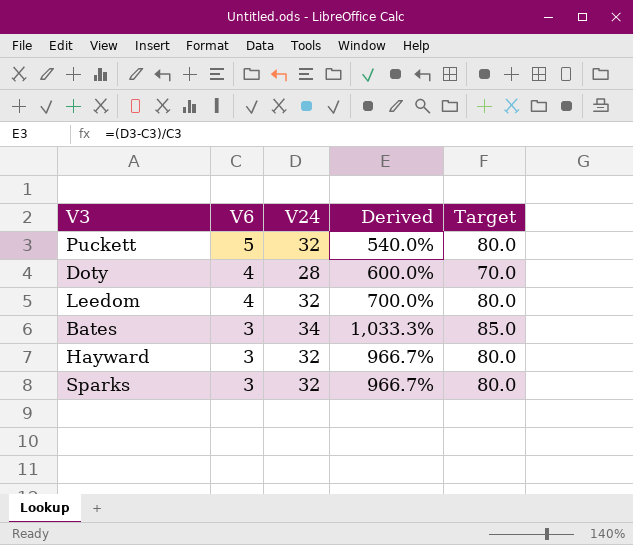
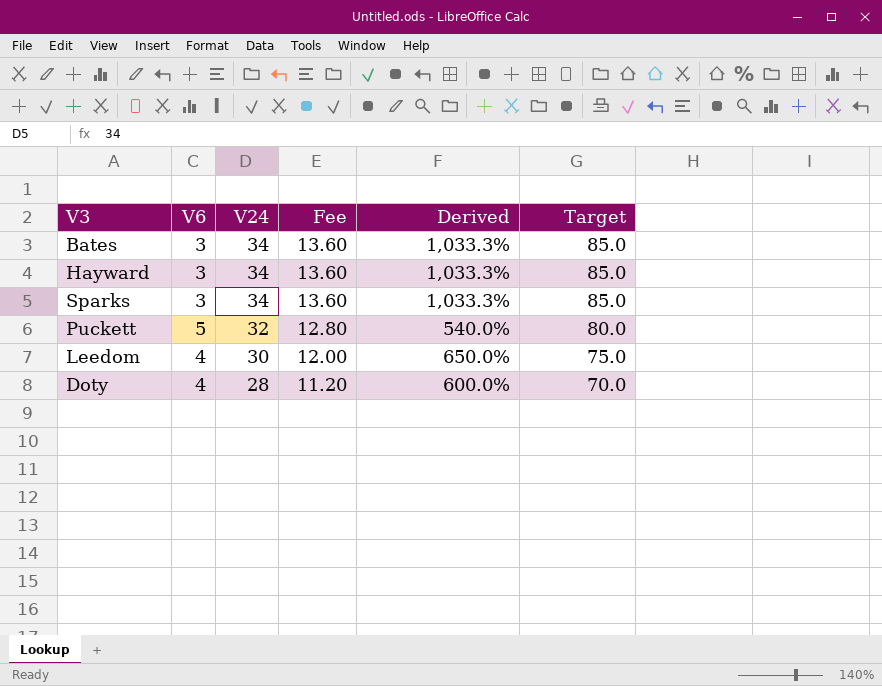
row order: V6 descending -> V24 descending
column Fee | formula: none -> [V24] * 0.4
Hayward | V24: 32 -> 34
Hayward | Derived: 966.7% -> 1,033.3%
Hayward | Target: 80.0 -> 85.0
Sparks | V24: 32 -> 34
Sparks | Derived: 966.7% -> 1,033.3%
Sparks | Target: 80.0 -> 85.0
Leedom | V24: 32 -> 30
Leedom | Derived: 700.0% -> 650.0%
Leedom | Target: 80.0 -> 75.0

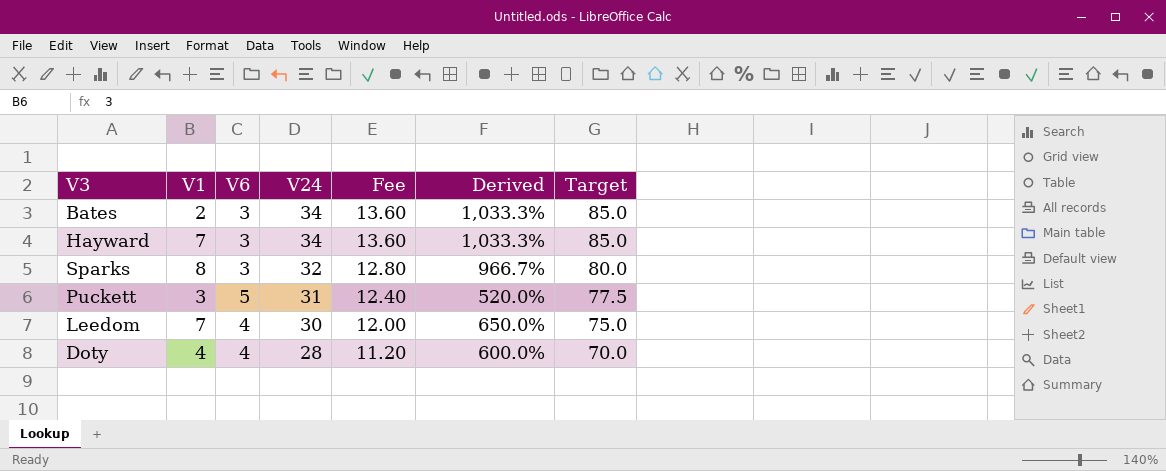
column V1 | position: none -> 2
Sparks | V24: 34 -> 32
Sparks | Fee: 13.60 -> 12.80
Sparks | Derived: 1,033.3% -> 966.7%
Sparks | Target: 85.0 -> 80.0
Puckett | V24: 32 -> 31
Puckett | Fee: 12.80 -> 12.40
Puckett | Derived: 540.0% -> 520.0%
Puckett | Target: 80.0 -> 77.5

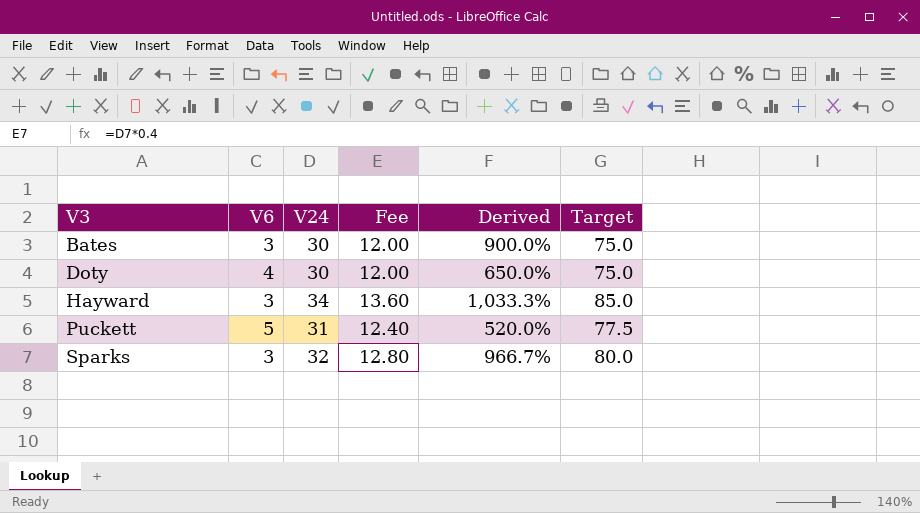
row order: V24 descending -> V3 ascending
column V1 | position: 2 -> none
row Leedom: 7 | 4 | 30 | 12.00 | 650.0% | 75.0 -> none
Bates | V24: 34 -> 30
Bates | Fee: 13.60 -> 12.00
Bates | Derived: 1,033.3% -> 900.0%
Bates | Target: 85.0 -> 75.0
Doty | V24: 28 -> 30
Doty | Fee: 11.20 -> 12.00
Doty | Derived: 600.0% -> 650.0%
Doty | Target: 70.0 -> 75.0

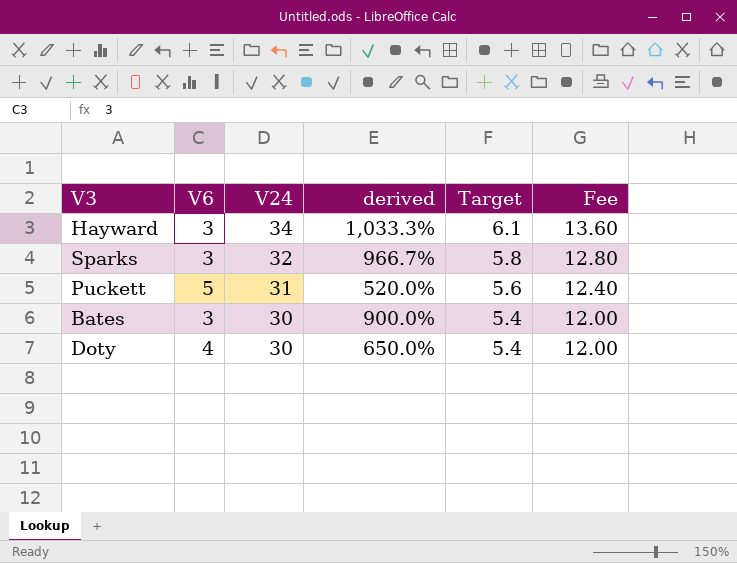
row order: V3 ascending -> V24 descending
column name: Derived -> derived
column Target | formula: [V24] * 2.5 -> [V24] * 0.18
column Fee | position: 4 -> 6

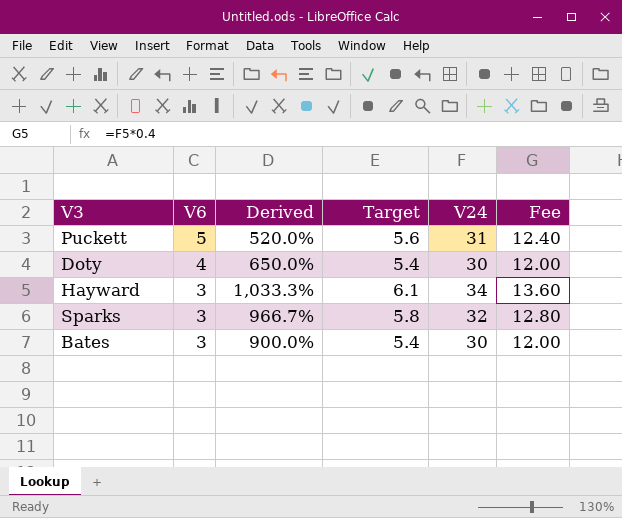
row order: V24 descending -> V6 descending
column name: derived -> Derived
column V24 | position: 3 -> 5

